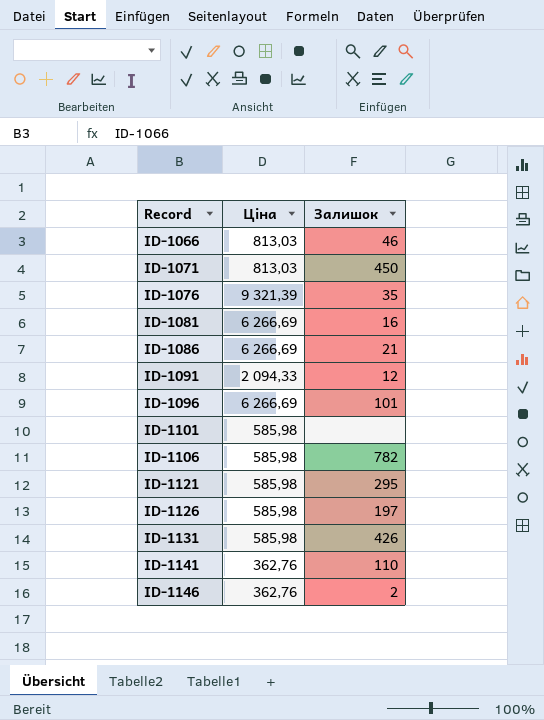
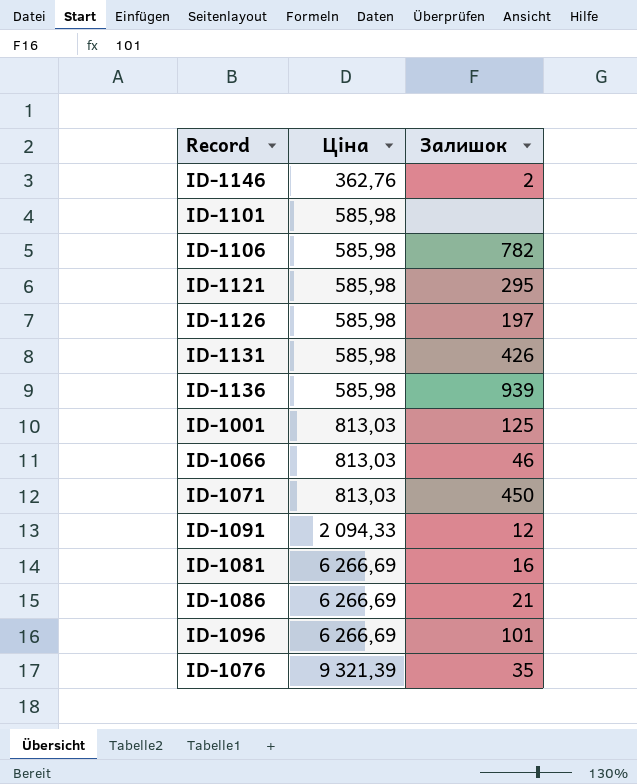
row order: Record ascending -> Ціна ascending
row ID-1141: 362,76 | 110 -> none
row ID-1136: none -> 585,98 | 939
row ID-1001: none -> 813,03 | 125

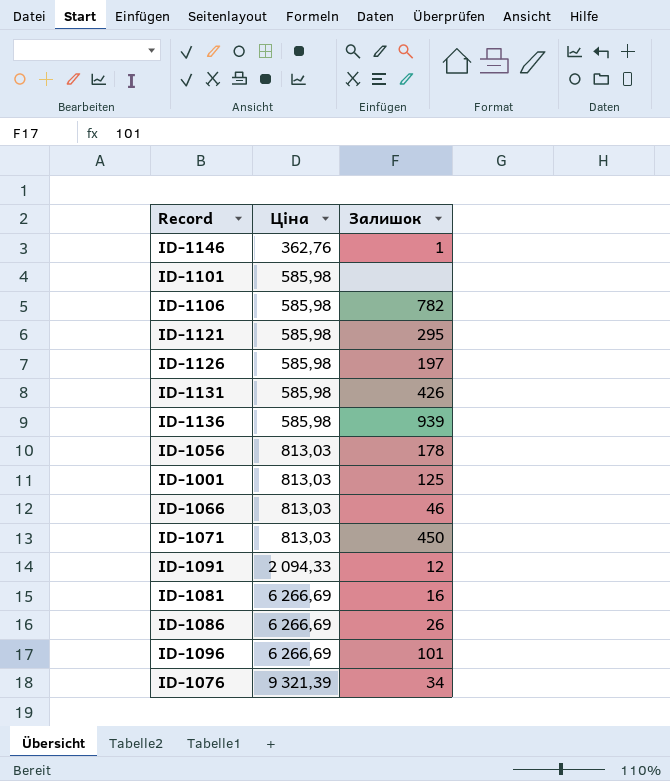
ID-1146 | Залишок: 2 -> 1
row ID-1056: none -> 813,03 | 178
ID-1086 | Залишок: 21 -> 26
ID-1076 | Залишок: 35 -> 34

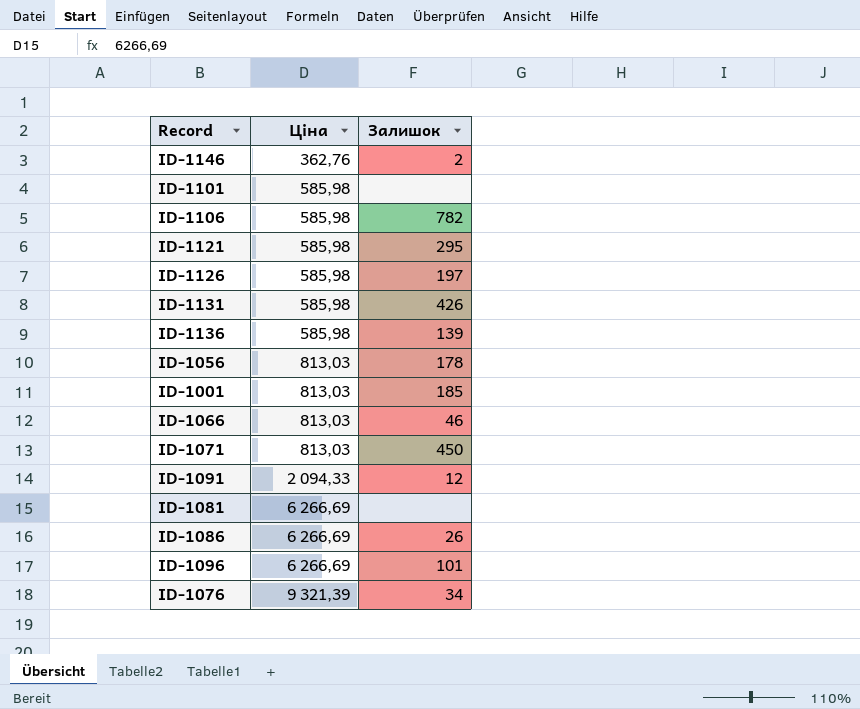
ID-1146 | Залишок: 1 -> 2
ID-1136 | Залишок: 939 -> 139
ID-1001 | Залишок: 125 -> 185
ID-1081 | Залишок: 16 -> none

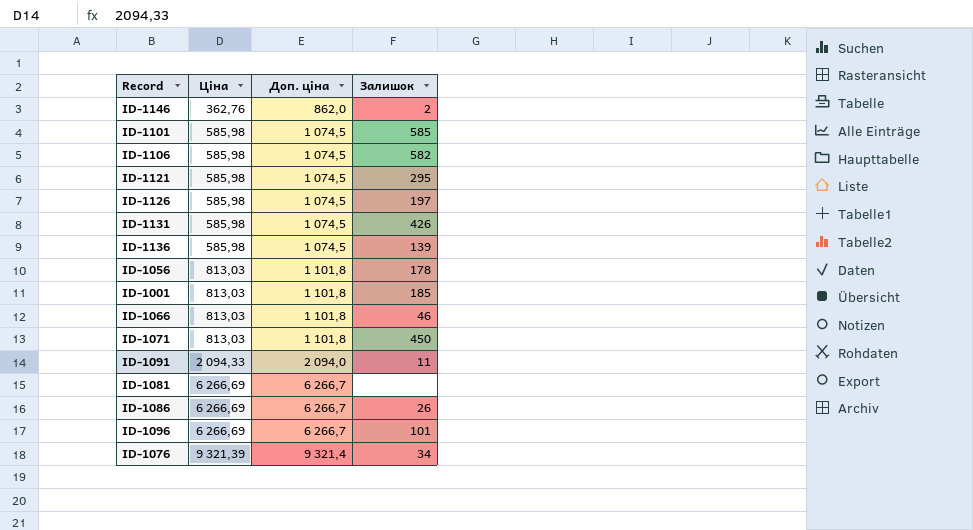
column Доп. ціна | position: none -> 3
ID-1101 | Залишок: none -> 585
ID-1106 | Залишок: 782 -> 582
ID-1091 | Залишок: 12 -> 11

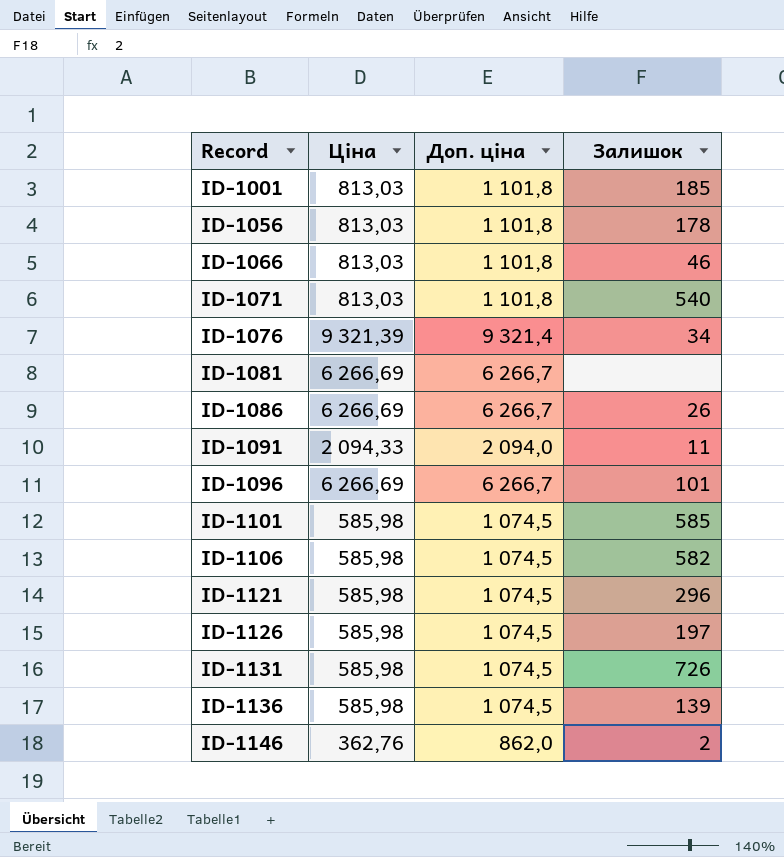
row order: Ціна ascending -> Record ascending
ID-1071 | Залишок: 450 -> 540
ID-1121 | Залишок: 295 -> 296
ID-1131 | Залишок: 426 -> 726

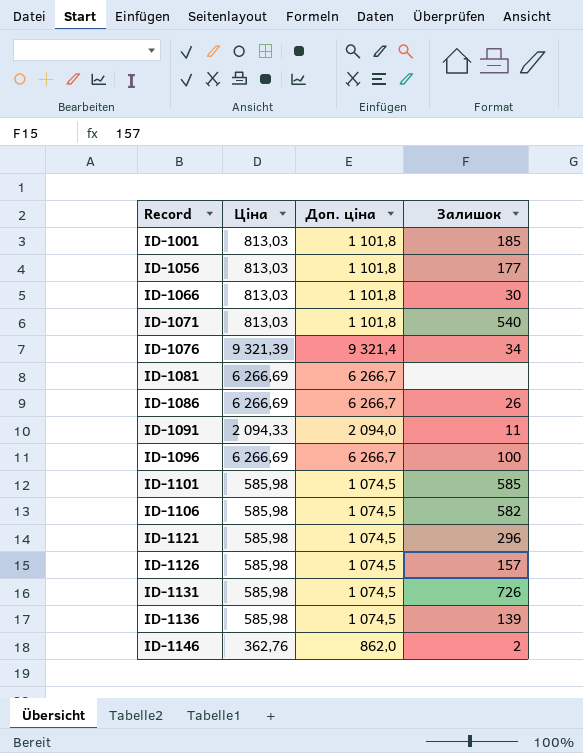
ID-1056 | Залишок: 178 -> 177
ID-1066 | Залишок: 46 -> 30
ID-1096 | Залишок: 101 -> 100
ID-1126 | Залишок: 197 -> 157

